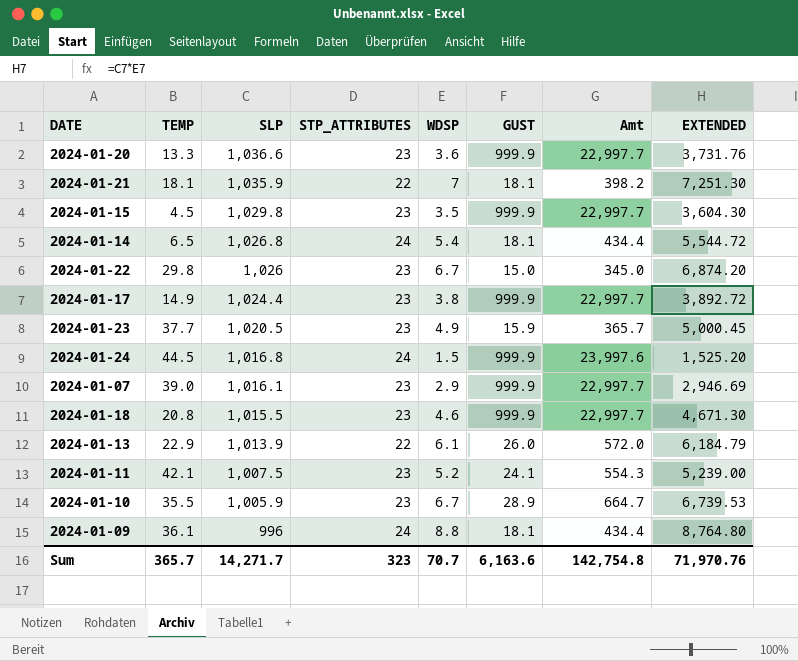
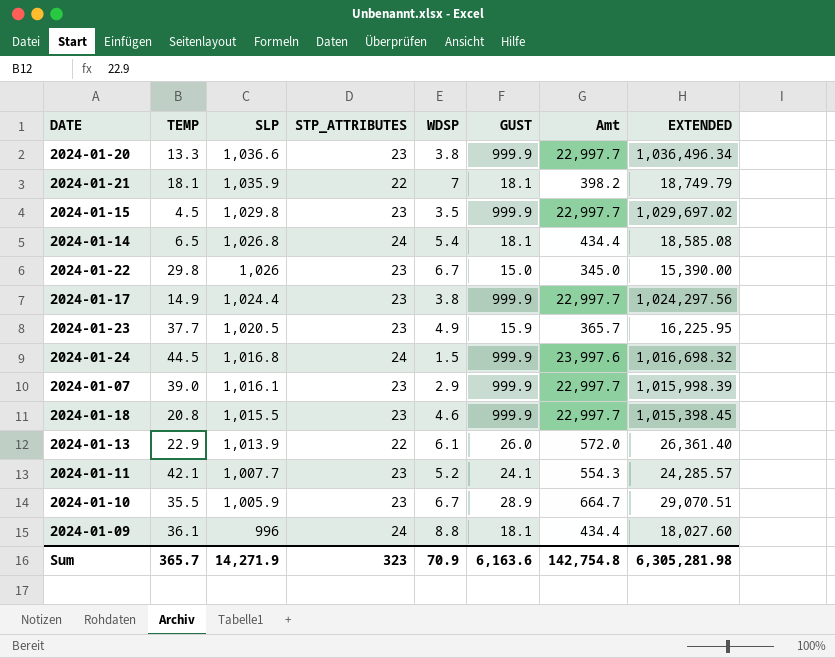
column EXTENDED | formula: [SLP] * [WDSP] -> [SLP] * [GUST]
2024-01-20 | WDSP: 3.6 -> 3.8
2024-01-11 | SLP: 1,007.5 -> 1,007.7
Sum | SLP: 14,271.7 -> 14,271.9
Sum | WDSP: 70.7 -> 70.9
Sum | EXTENDED: 71,970.76 -> 6,305,281.98

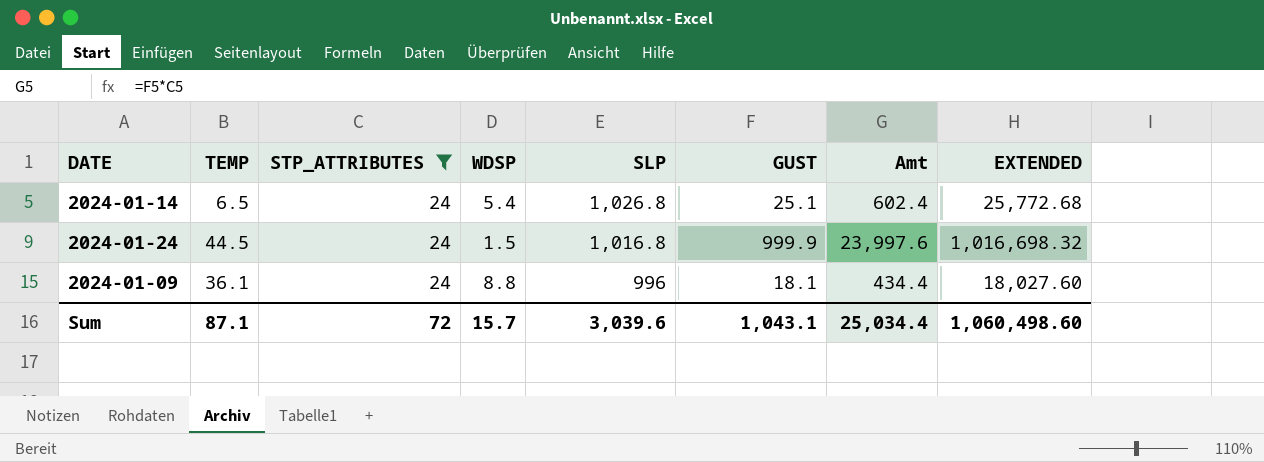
filter: none -> STP_ATTRIBUTES = 24
column SLP | position: 3 -> 5
2024-01-14 | GUST: 18.1 -> 25.1
2024-01-14 | Amt: 434.4 -> 602.4
2024-01-14 | EXTENDED: 18,585.08 -> 25,772.68
Sum | TEMP: 365.7 -> 87.1
Sum | STP_ATTRIBUTES: 323 -> 72
Sum | WDSP: 70.9 -> 15.7
Sum | SLP: 14,271.9 -> 3,039.6
Sum | GUST: 6,163.6 -> 1,043.1
Sum | Amt: 142,754.8 -> 25,034.4
Sum | EXTENDED: 6,305,281.98 -> 1,060,498.60

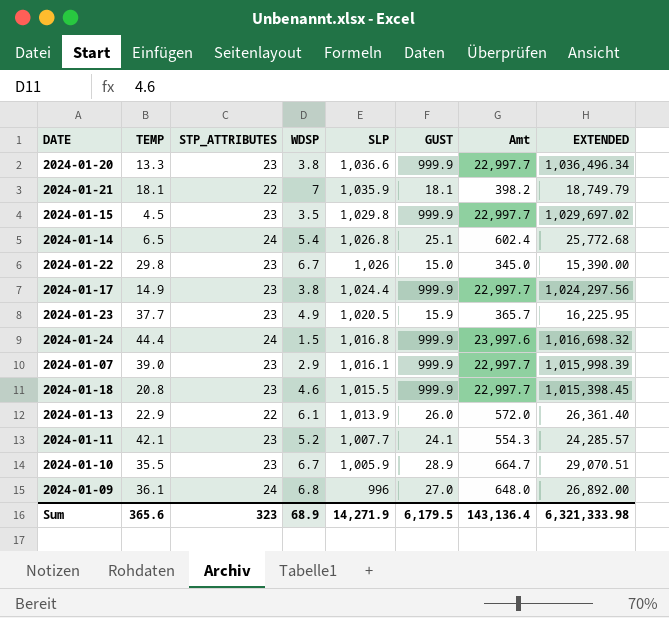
filter: STP_ATTRIBUTES = 24 -> none
2024-01-24 | TEMP: 44.5 -> 44.4
2024-01-09 | WDSP: 8.8 -> 6.8
2024-01-09 | GUST: 18.1 -> 27.0
2024-01-09 | Amt: 434.4 -> 648.0
2024-01-09 | EXTENDED: 18,027.60 -> 26,892.00
Sum | TEMP: 87.1 -> 365.6
Sum | STP_ATTRIBUTES: 72 -> 323
Sum | WDSP: 15.7 -> 68.9
Sum | SLP: 3,039.6 -> 14,271.9
Sum | GUST: 1,043.1 -> 6,179.5
Sum | Amt: 25,034.4 -> 143,136.4
Sum | EXTENDED: 1,060,498.60 -> 6,321,333.98

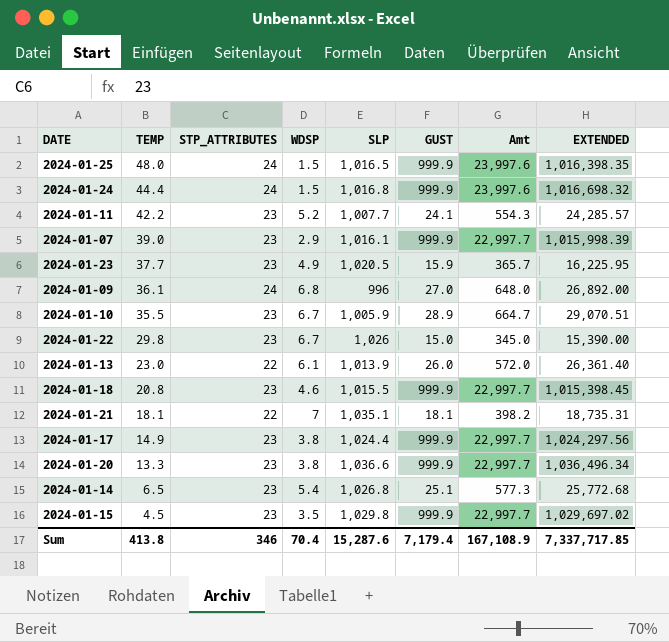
row order: SLP descending -> TEMP descending
row 2024-01-25: none -> 48.0 | 24 | 1.5 | 1,016.5 | 999.9 | 23,997.6 | 1,016,398.35
2024-01-11 | TEMP: 42.1 -> 42.2
2024-01-13 | TEMP: 22.9 -> 23.0
2024-01-21 | SLP: 1,035.9 -> 1,035.1
2024-01-21 | EXTENDED: 18,749.79 -> 18,735.31
2024-01-14 | STP_ATTRIBUTES: 24 -> 23
2024-01-14 | Amt: 602.4 -> 577.3
Sum | TEMP: 365.6 -> 413.8
Sum | STP_ATTRIBUTES: 323 -> 346
Sum | WDSP: 68.9 -> 70.4
Sum | SLP: 14,271.9 -> 15,287.6
Sum | GUST: 6,179.5 -> 7,179.4
Sum | Amt: 143,136.4 -> 167,108.9
Sum | EXTENDED: 6,321,333.98 -> 7,337,717.85

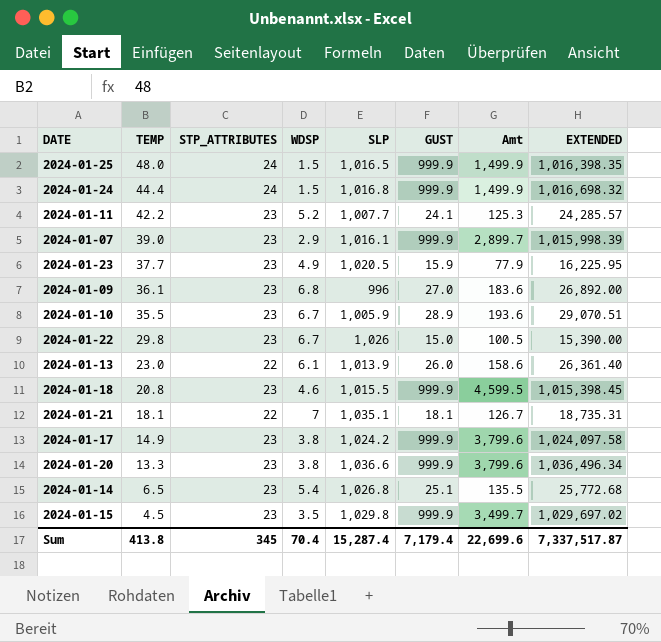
column Amt | formula: [STP_ATTRIBUTES] * [GUST] -> [WDSP] * [GUST]
2024-01-09 | STP_ATTRIBUTES: 24 -> 23
2024-01-17 | SLP: 1,024.4 -> 1,024.2
2024-01-17 | EXTENDED: 1,024,297.56 -> 1,024,097.58
Sum | STP_ATTRIBUTES: 346 -> 345
Sum | SLP: 15,287.6 -> 15,287.4
Sum | Amt: 167,108.9 -> 22,699.6
Sum | EXTENDED: 7,337,717.85 -> 7,337,517.87

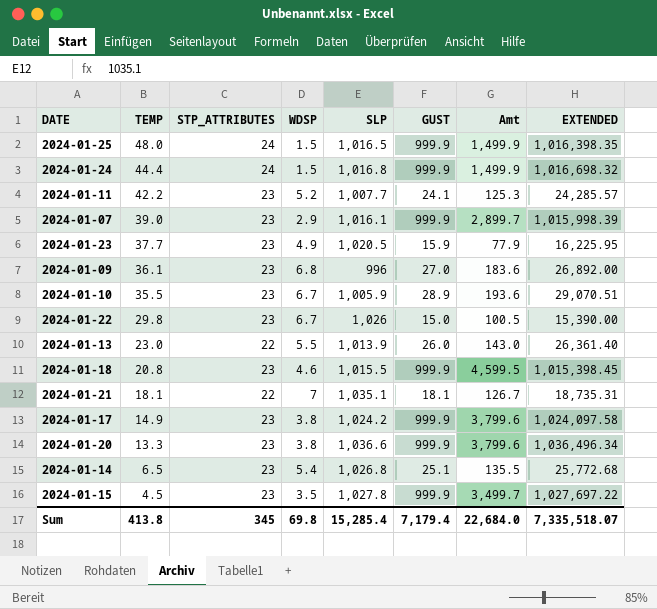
2024-01-13 | WDSP: 6.1 -> 5.5
2024-01-13 | Amt: 158.6 -> 143.0
2024-01-15 | SLP: 1,029.8 -> 1,027.8
2024-01-15 | EXTENDED: 1,029,697.02 -> 1,027,697.22
Sum | WDSP: 70.4 -> 69.8
Sum | SLP: 15,287.4 -> 15,285.4
Sum | Amt: 22,699.6 -> 22,684.0
Sum | EXTENDED: 7,337,517.87 -> 7,335,518.07

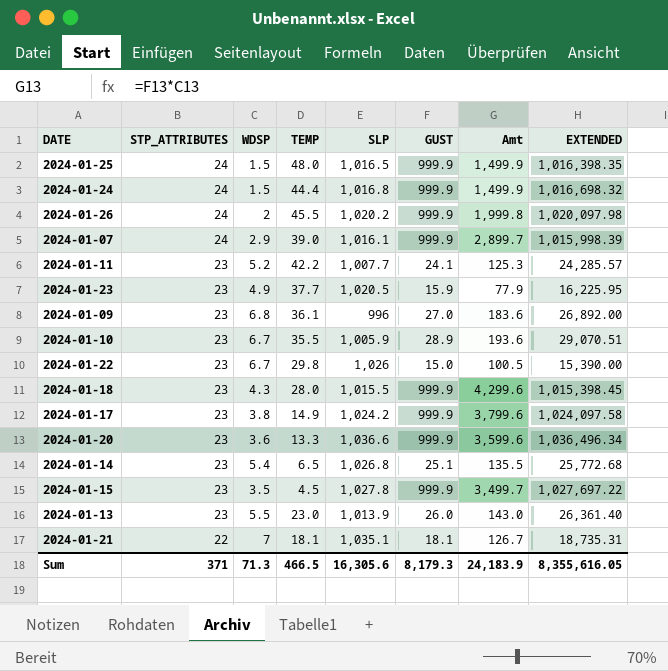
row order: TEMP descending -> STP_ATTRIBUTES descending
column TEMP | position: 2 -> 4
row 2024-01-26: none -> 24 | 2 | 45.5 | 1,020.2 | 999.9 | 1,999.8 | 1,020,097.98
2024-01-07 | STP_ATTRIBUTES: 23 -> 24
2024-01-18 | WDSP: 4.6 -> 4.3
2024-01-18 | TEMP: 20.8 -> 28.0
2024-01-18 | Amt: 4,599.5 -> 4,299.6
2024-01-20 | WDSP: 3.8 -> 3.6
2024-01-20 | Amt: 3,799.6 -> 3,599.6
2024-01-13 | STP_ATTRIBUTES: 22 -> 23
Sum | STP_ATTRIBUTES: 345 -> 371
Sum | WDSP: 69.8 -> 71.3
Sum | TEMP: 413.8 -> 466.5
Sum | SLP: 15,285.4 -> 16,305.6
Sum | GUST: 7,179.4 -> 8,179.3
Sum | Amt: 22,684.0 -> 24,183.9
Sum | EXTENDED: 7,335,518.07 -> 8,355,616.05

